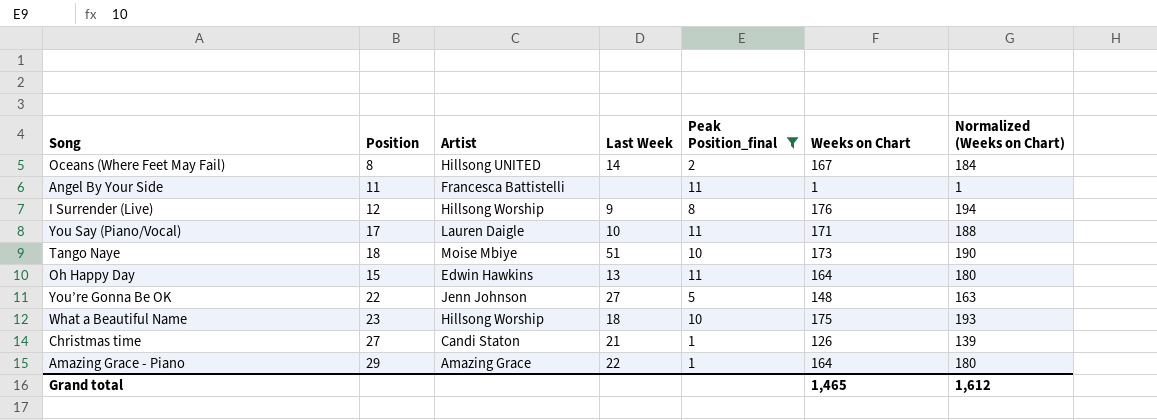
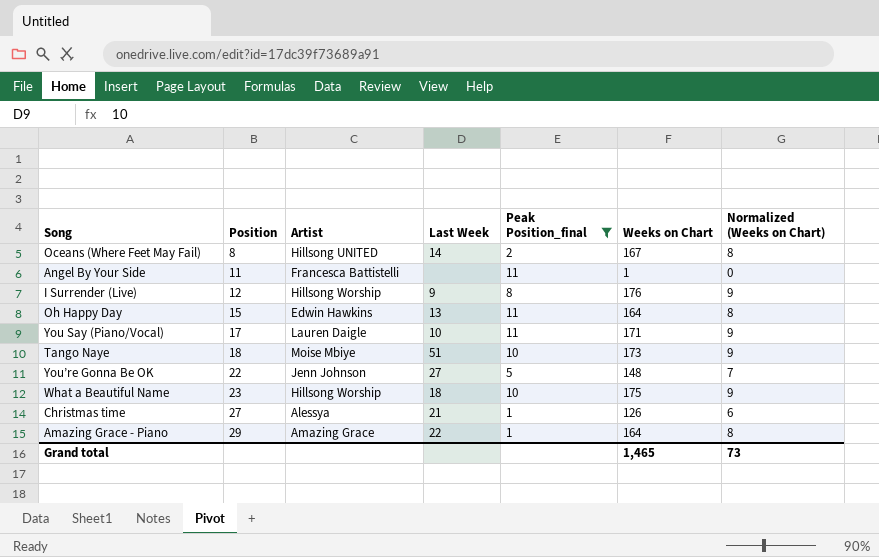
row order: none -> Position ascending
column Normalized (Weeks on Chart) | formula: [Weeks on Chart] * 1.1 -> [Weeks on Chart] * 0.05
Christmas time | Artist: Candi Staton -> Alessya
Grand total | Normalized (Weeks on Chart): 1,612 -> 73

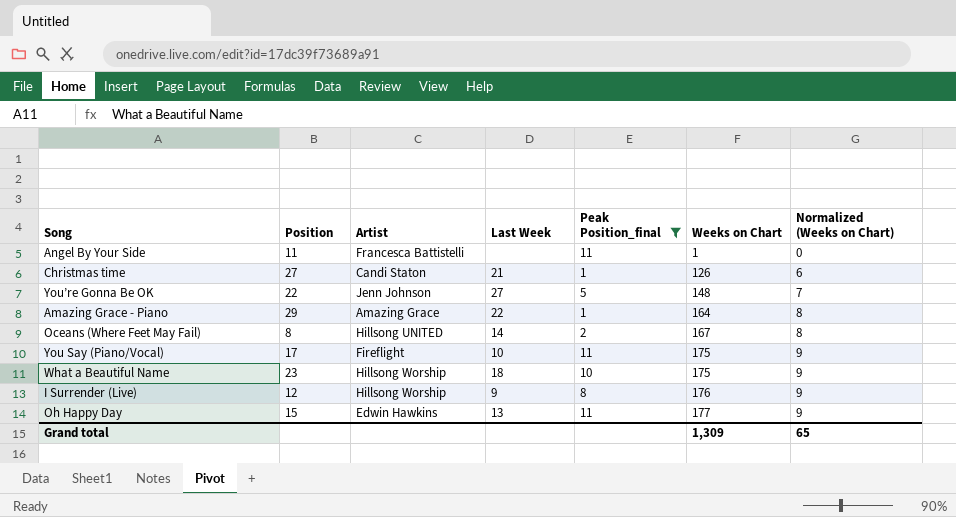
row order: Position ascending -> Weeks on Chart ascending
row Tango Naye: 18 | Moise Mbiye | 51 | 10 | 173 | 9 -> none
Christmas time | Artist: Alessya -> Candi Staton
You Say (Piano/Vocal) | Artist: Lauren Daigle -> Fireflight
You Say (Piano/Vocal) | Weeks on Chart: 171 -> 175
Oh Happy Day | Weeks on Chart: 164 -> 177
Oh Happy Day | Normalized (Weeks on Chart): 8 -> 9
Grand total | Weeks on Chart: 1,465 -> 1,309
Grand total | Normalized (Weeks on Chart): 73 -> 65

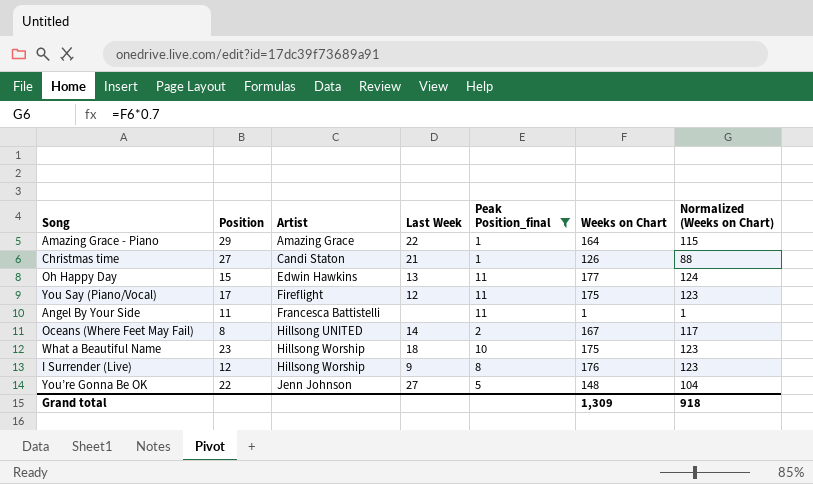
row order: Weeks on Chart ascending -> Artist ascending
column Normalized (Weeks on Chart) | formula: [Weeks on Chart] * 0.05 -> [Weeks on Chart] * 0.7
You Say (Piano/Vocal) | Last Week: 10 -> 12
Grand total | Normalized (Weeks on Chart): 65 -> 918

